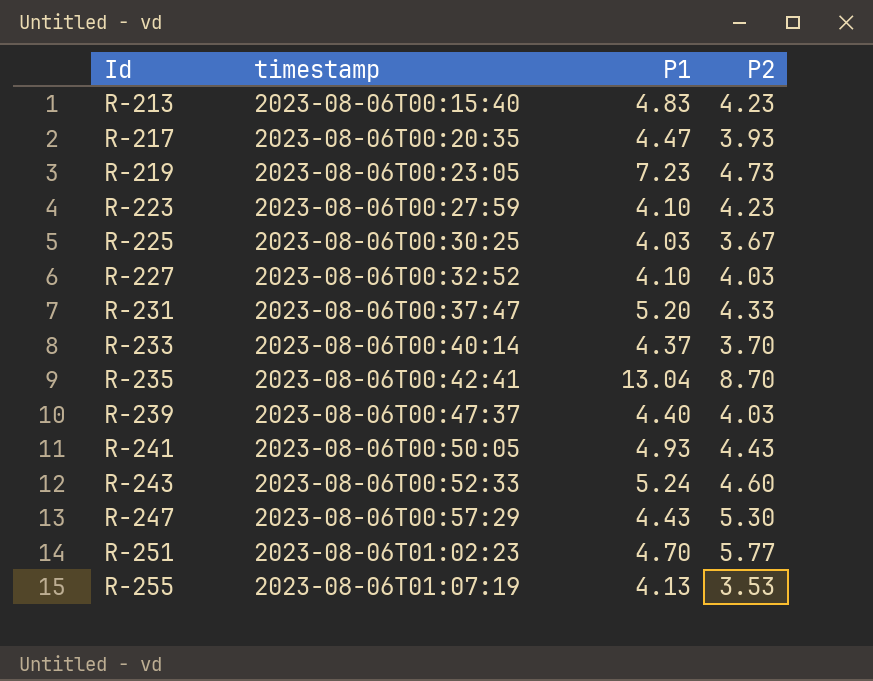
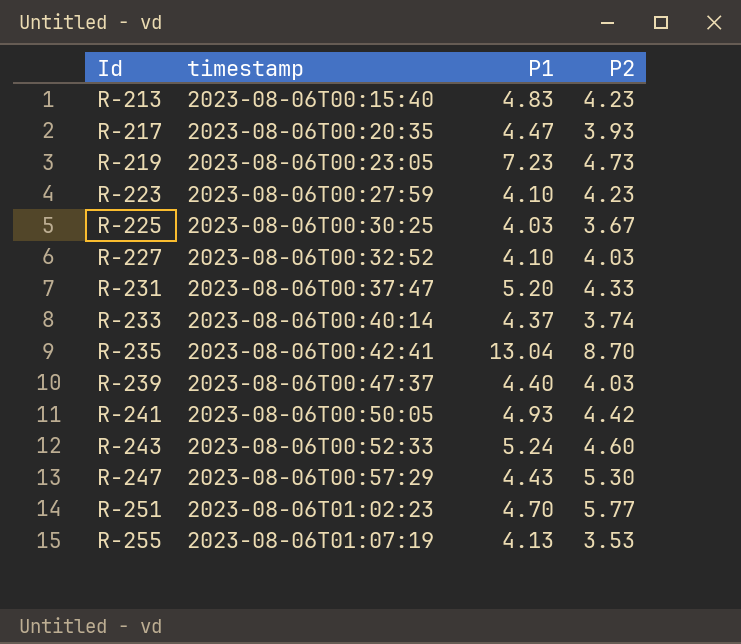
R-233 | P2: 3.70 -> 3.74
R-241 | P2: 4.43 -> 4.42

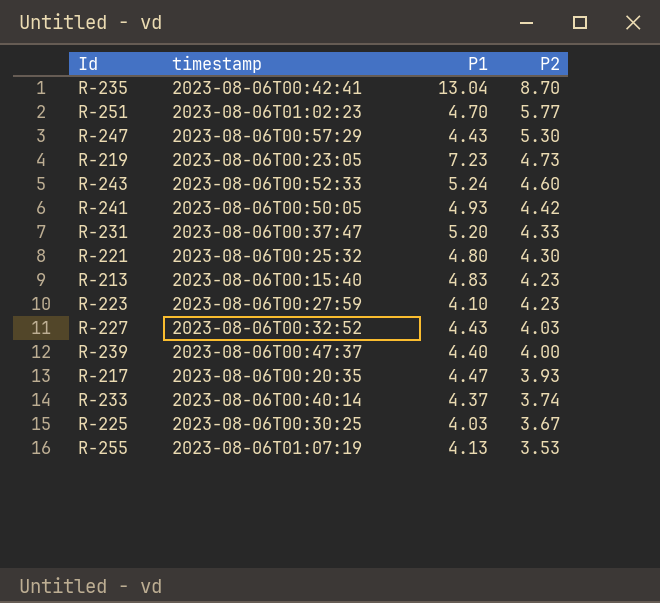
row order: Id ascending -> P2 descending
row R-221: none -> 2023-08-06T00:25:32 | 4.80 | 4.30
R-227 | P1: 4.10 -> 4.43
R-239 | P2: 4.03 -> 4.00

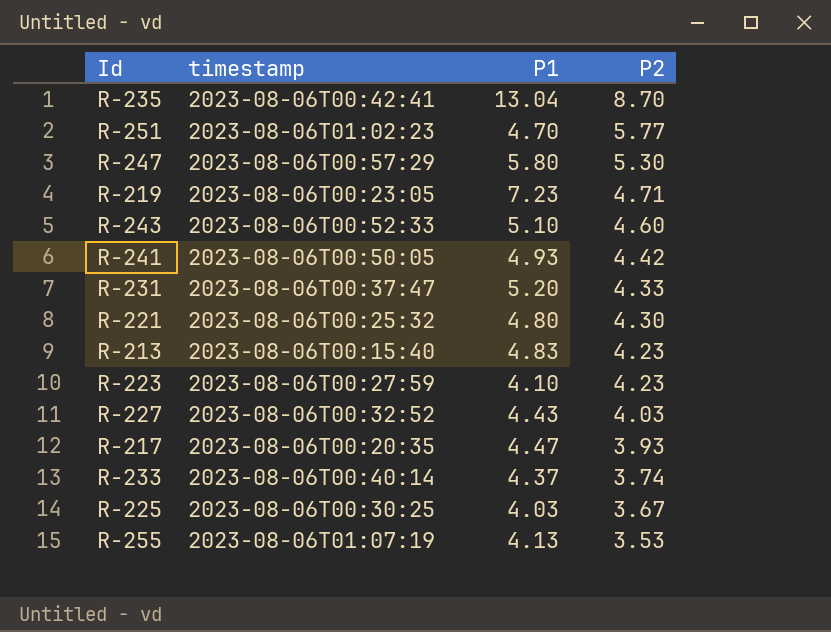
row R-239: 2023-08-06T00:47:37 | 4.40 | 4.00 -> none
R-247 | P1: 4.43 -> 5.80
R-219 | P2: 4.73 -> 4.71
R-243 | P1: 5.24 -> 5.10

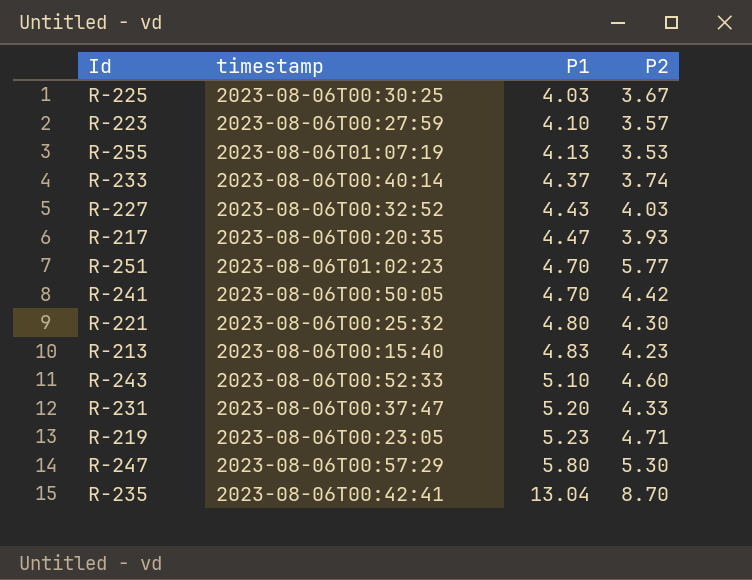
row order: P2 descending -> P1 ascending
R-223 | P2: 4.23 -> 3.57
R-241 | P1: 4.93 -> 4.70
R-219 | P1: 7.23 -> 5.23

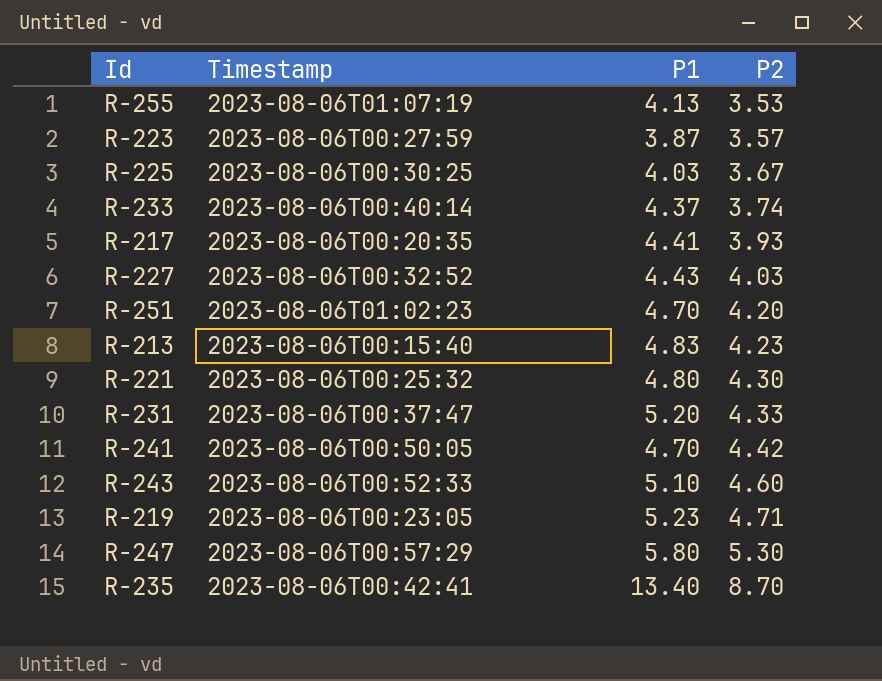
row order: P1 ascending -> P2 ascending
column name: timestamp -> Timestamp
R-223 | P1: 4.10 -> 3.87
R-217 | P1: 4.47 -> 4.41
R-251 | P2: 5.77 -> 4.20
R-235 | P1: 13.04 -> 13.40

